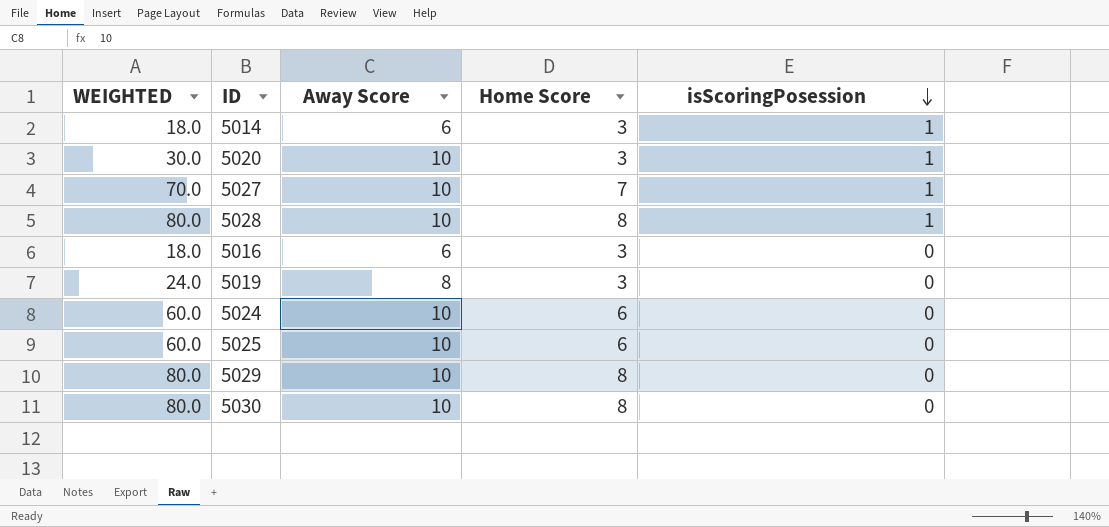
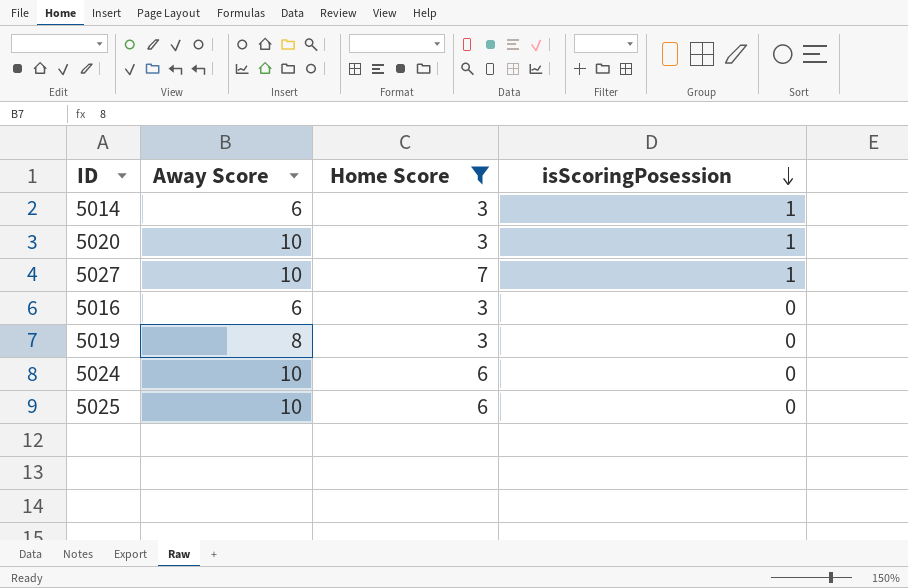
filter: none -> Home Score != 8
column WEIGHTED | formula: [Away Score] * [Home Score] -> none

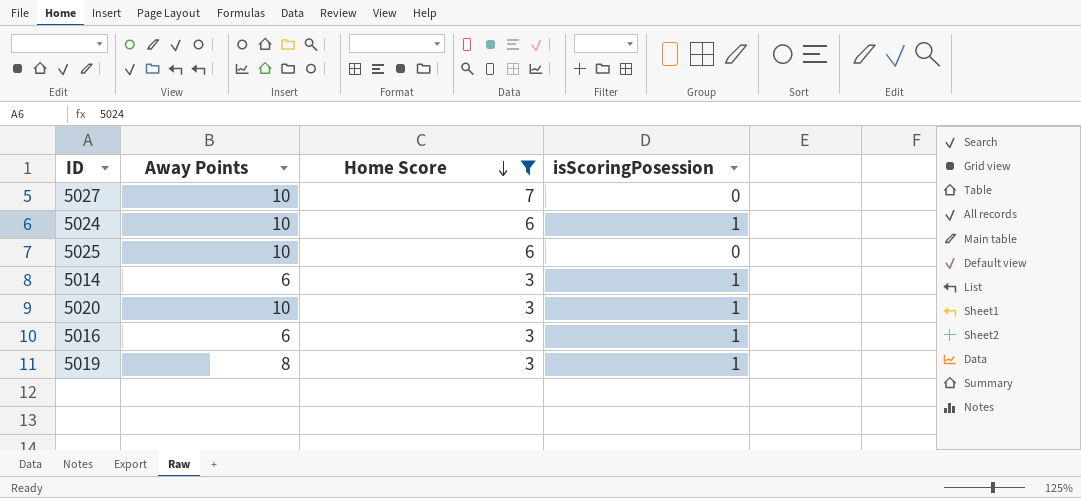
row order: isScoringPosession descending -> Home Score descending
column name: Away Score -> Away Points
5027 | isScoringPosession: 1 -> 0
5024 | isScoringPosession: 0 -> 1
5016 | isScoringPosession: 0 -> 1
5019 | isScoringPosession: 0 -> 1

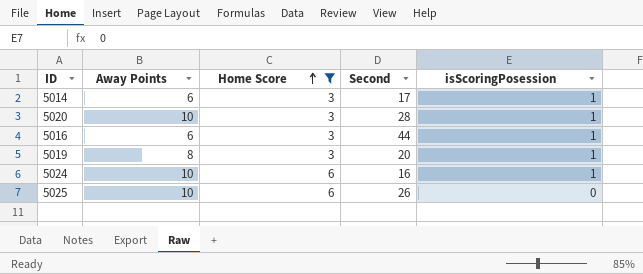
row order: Home Score descending -> Home Score ascending
column Second | position: none -> 4
row 5027: 10 | 7 | 0 -> none

